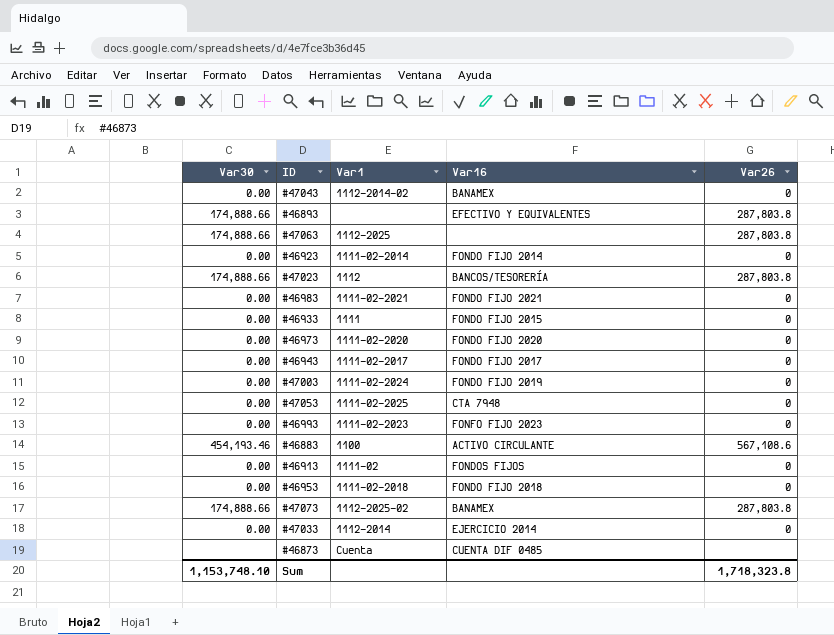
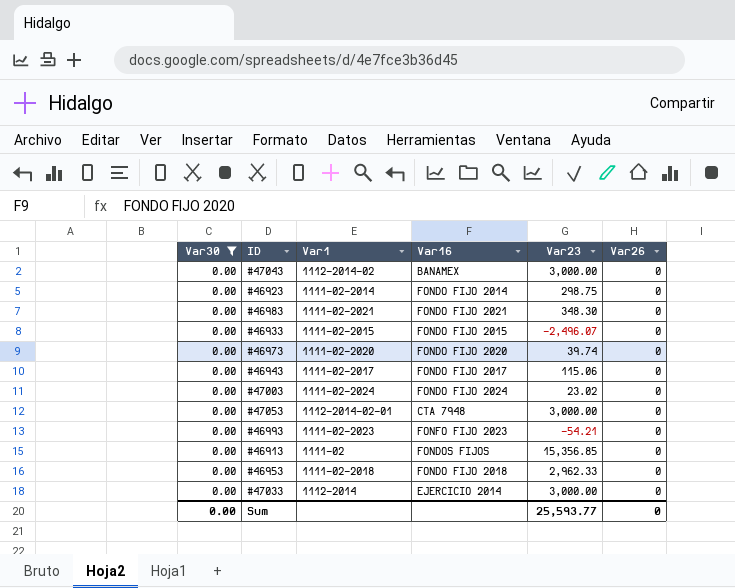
filter: none -> Var30 = 0.00
column Var23 | position: none -> 5
#46933 | Var1: 1111 -> 1111-02-2015
#47003 | Var16: FONDO FIJO 2019 -> FONDO FIJO 2024
#47053 | Var1: 1111-02-2025 -> 1112-2014-02-01
Sum | Var30: 1,153,748.10 -> 0.00
Sum | Var26: 1,718,323.8 -> 0

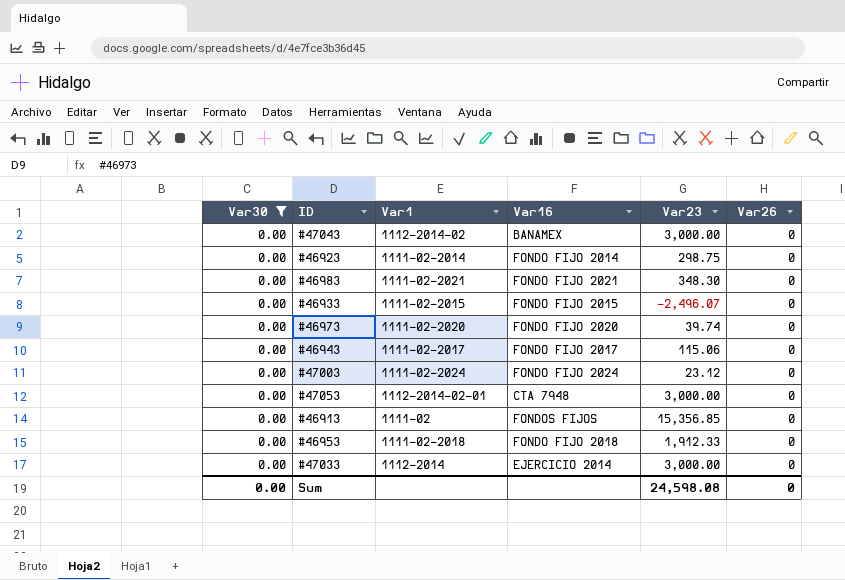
row #46993: 0.00 | 1111-02-2023 | FONFO FIJO 2023 | -54.21 | 0 -> none
#47003 | Var23: 23.02 -> 23.12
#46953 | Var23: 2,962.33 -> 1,912.33
Sum | Var23: 25,593.77 -> 24,598.08

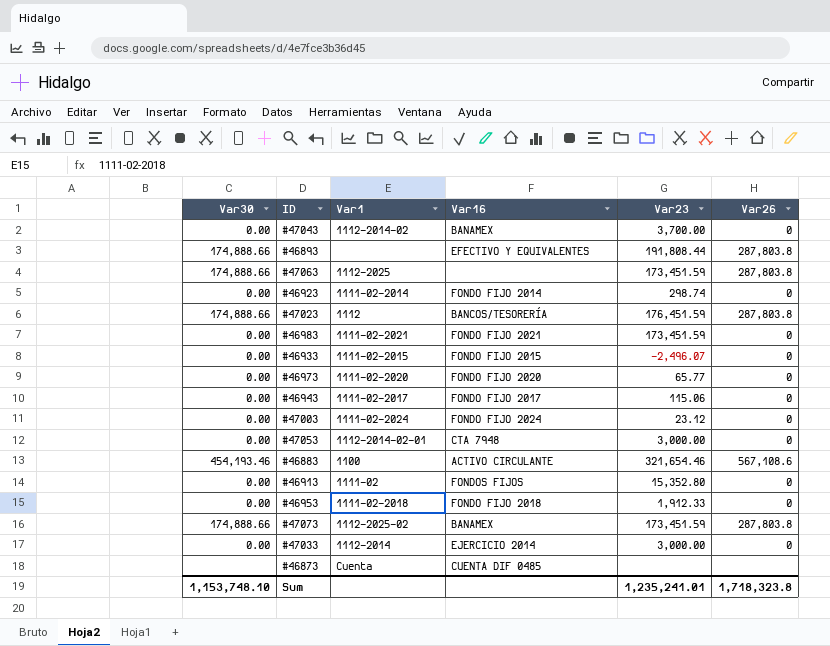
filter: Var30 = 0.00 -> none
#47043 | Var23: 3,000.00 -> 3,700.00
#46923 | Var23: 298.75 -> 298.74
#46983 | Var23: 348.30 -> 173,451.59
#46973 | Var23: 39.74 -> 65.77
#46913 | Var23: 15,356.85 -> 15,352.80
Sum | Var30: 0.00 -> 1,153,748.10
Sum | Var23: 24,598.08 -> 1,235,241.01
Sum | Var26: 0 -> 1,718,323.8

